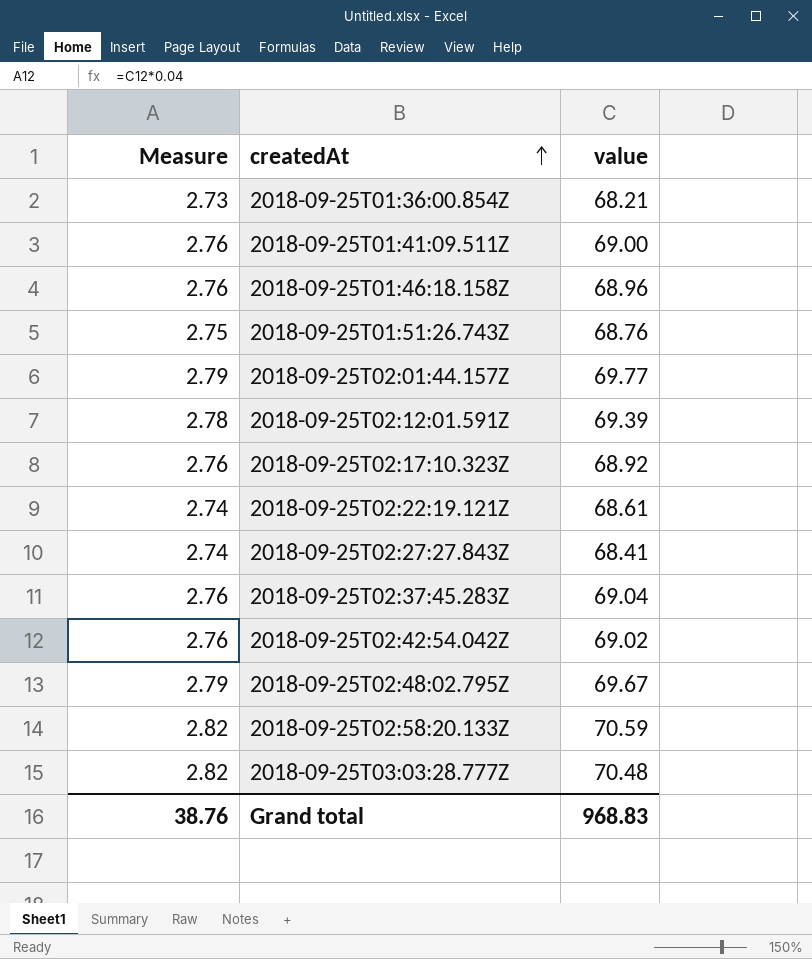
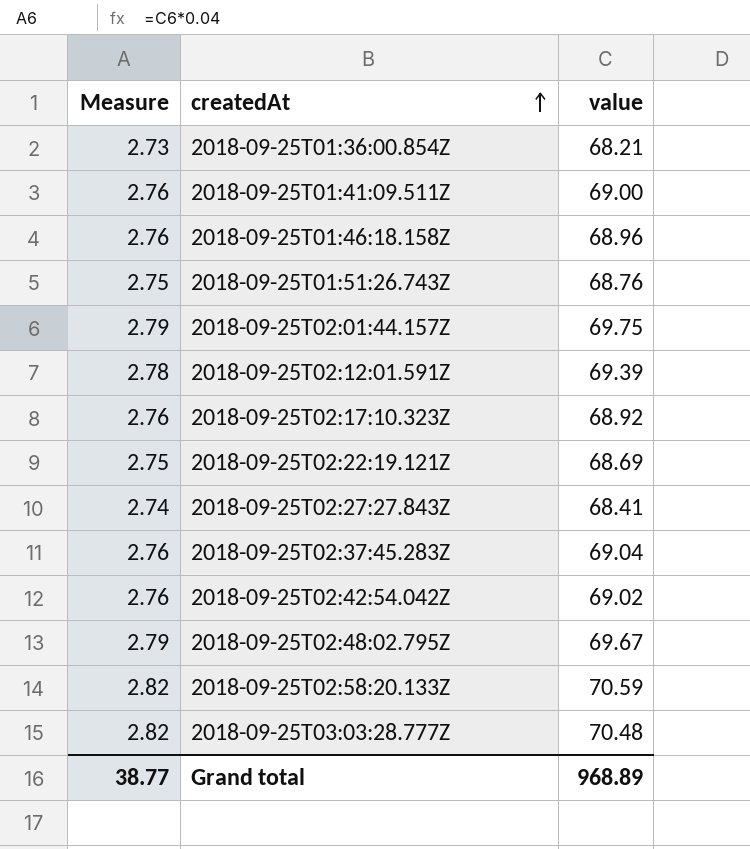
2018-09-25T02:01:44.157Z | value: 69.77 -> 69.75
2018-09-25T02:22:19.121Z | Measure: 2.74 -> 2.75
2018-09-25T02:22:19.121Z | value: 68.61 -> 68.69
Grand total | Measure: 38.76 -> 38.77
Grand total | value: 968.83 -> 968.89

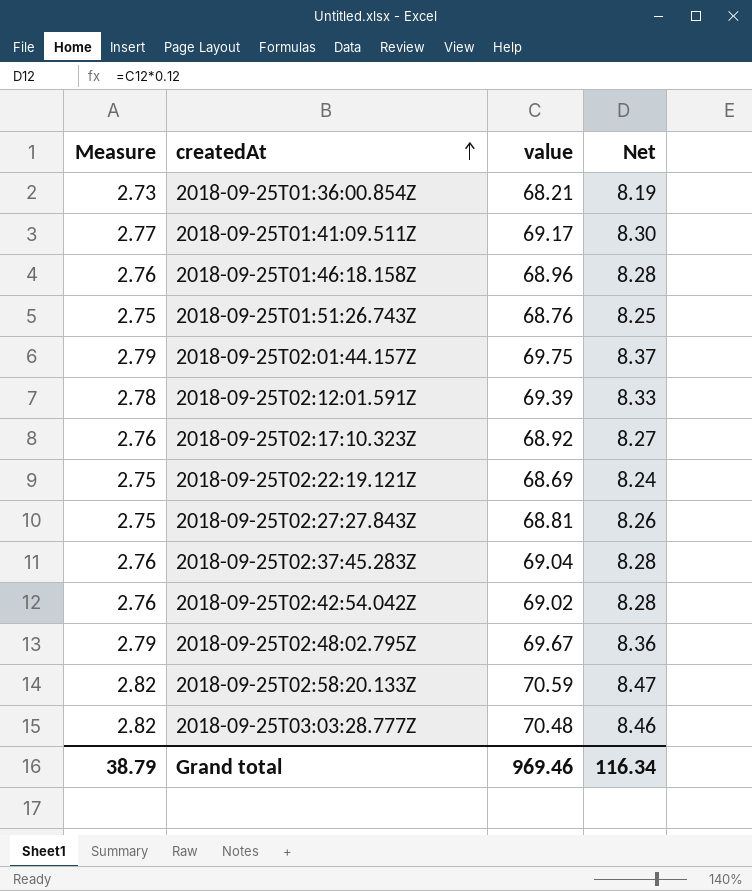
column Net | formula: none -> [value] * 0.12
2018-09-25T01:41:09.511Z | Measure: 2.76 -> 2.77
2018-09-25T01:41:09.511Z | value: 69.00 -> 69.17
2018-09-25T02:27:27.843Z | Measure: 2.74 -> 2.75
2018-09-25T02:27:27.843Z | value: 68.41 -> 68.81
Grand total | Measure: 38.77 -> 38.79
Grand total | value: 968.89 -> 969.46

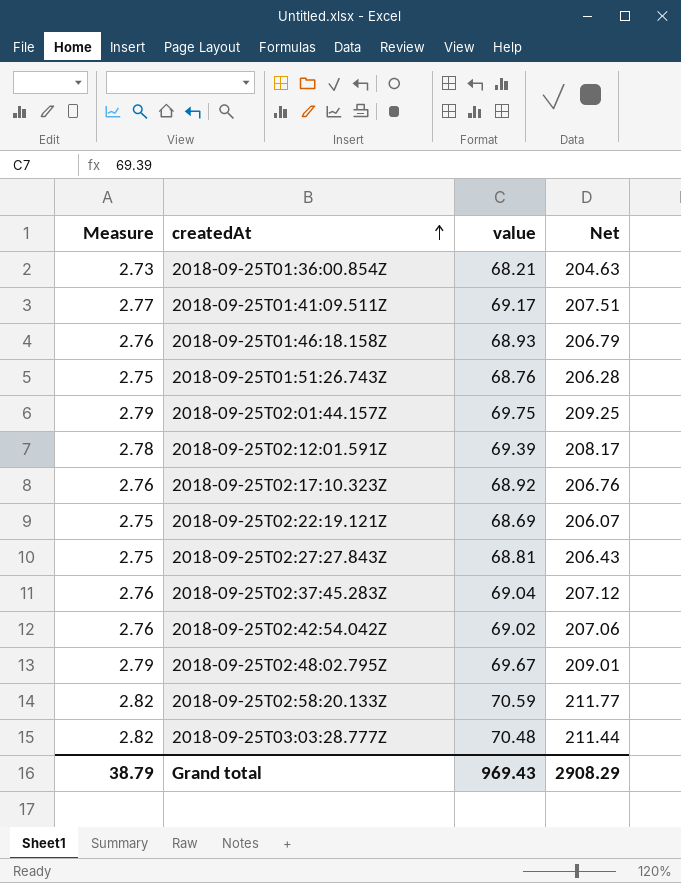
column Net | formula: [value] * 0.12 -> [value] * 3
2018-09-25T01:46:18.158Z | value: 68.96 -> 68.93
Grand total | value: 969.46 -> 969.43
Grand total | Net: 116.34 -> 2908.29

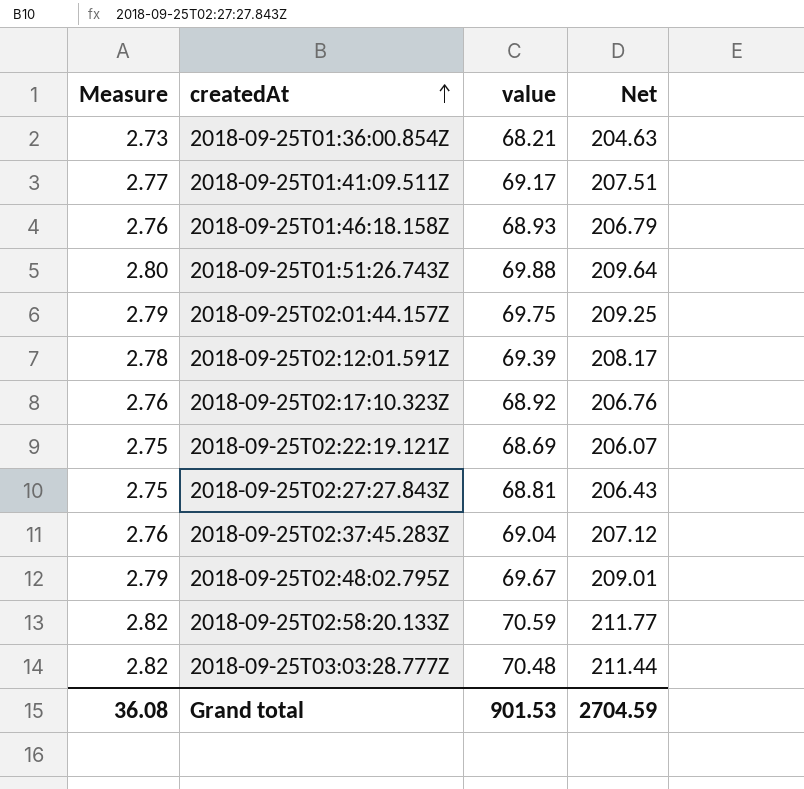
row 2018-09-25T02:42:54.042Z: 2.76 | 69.02 | 207.06 -> none
2018-09-25T01:51:26.743Z | Measure: 2.75 -> 2.80
2018-09-25T01:51:26.743Z | value: 68.76 -> 69.88
2018-09-25T01:51:26.743Z | Net: 206.28 -> 209.64
Grand total | Measure: 38.79 -> 36.08
Grand total | value: 969.43 -> 901.53
Grand total | Net: 2908.29 -> 2704.59

